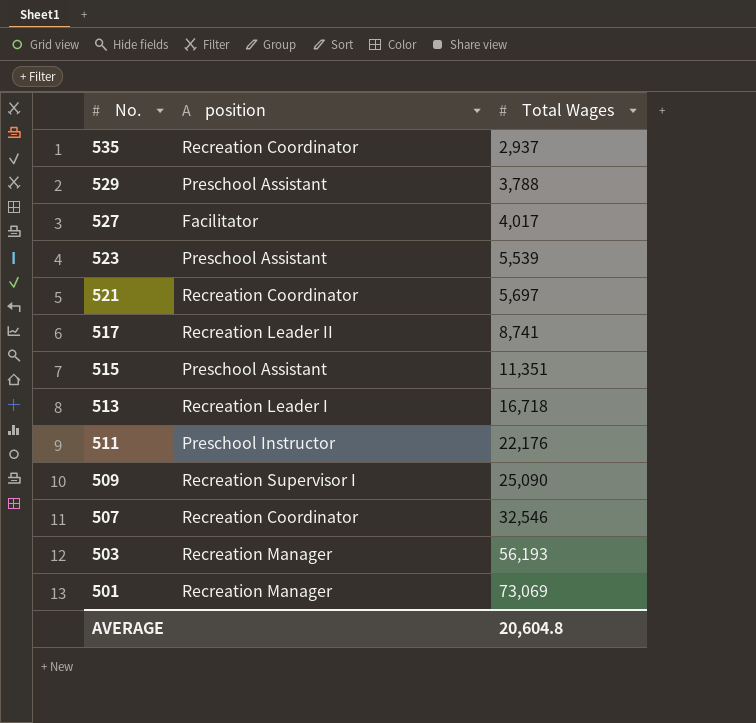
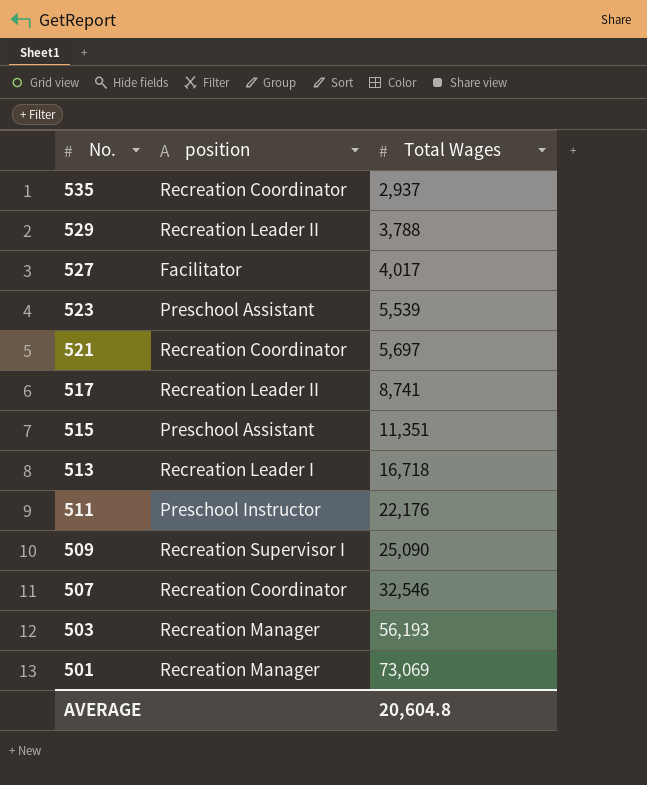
529 | position: Preschool Assistant -> Recreation Leader II

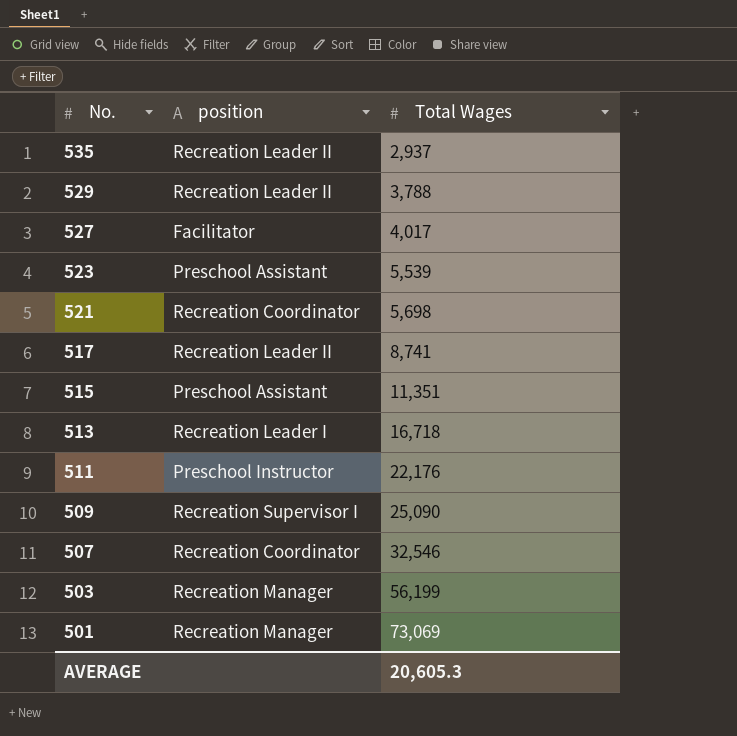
535 | position: Recreation Coordinator -> Recreation Leader II
521 | Total Wages: 5,697 -> 5,698
503 | Total Wages: 56,193 -> 56,199
AVERAGE | Total Wages: 20,604.8 -> 20,605.3

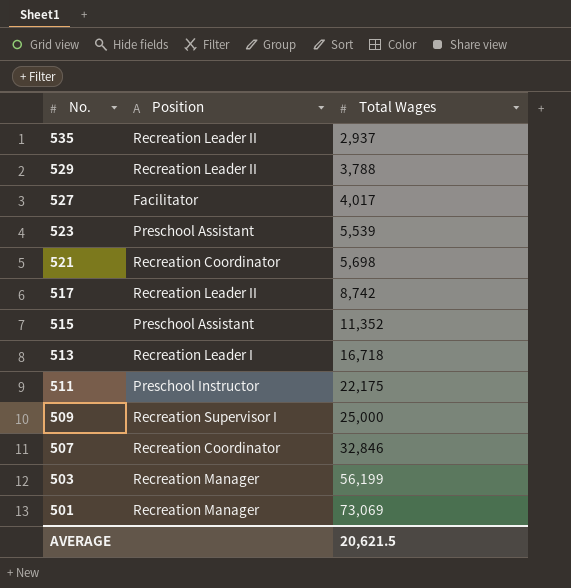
column name: position -> Position
517 | Total Wages: 8,741 -> 8,742
515 | Total Wages: 11,351 -> 11,352
511 | Total Wages: 22,176 -> 22,175
509 | Total Wages: 25,090 -> 25,000
507 | Total Wages: 32,546 -> 32,846
AVERAGE | Total Wages: 20,605.3 -> 20,621.5

